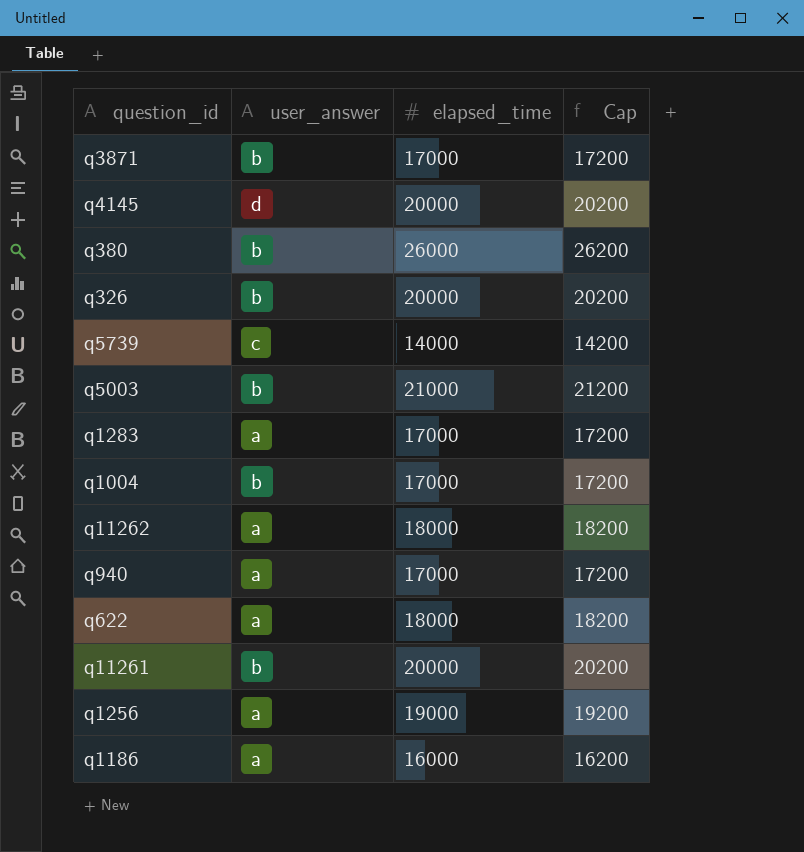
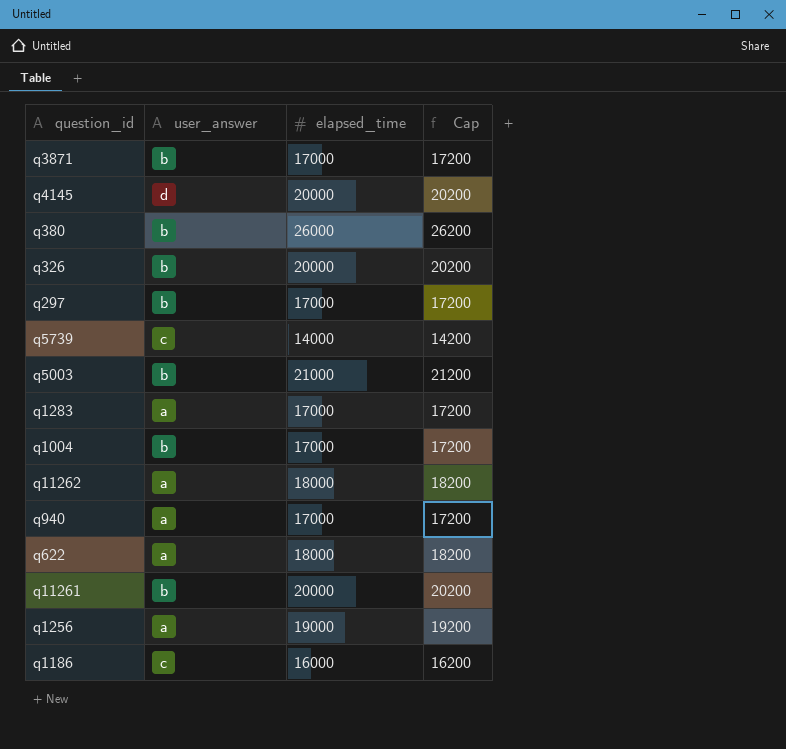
row q297: none -> b | 17000 | 17200
q1186 | user_answer: a -> c

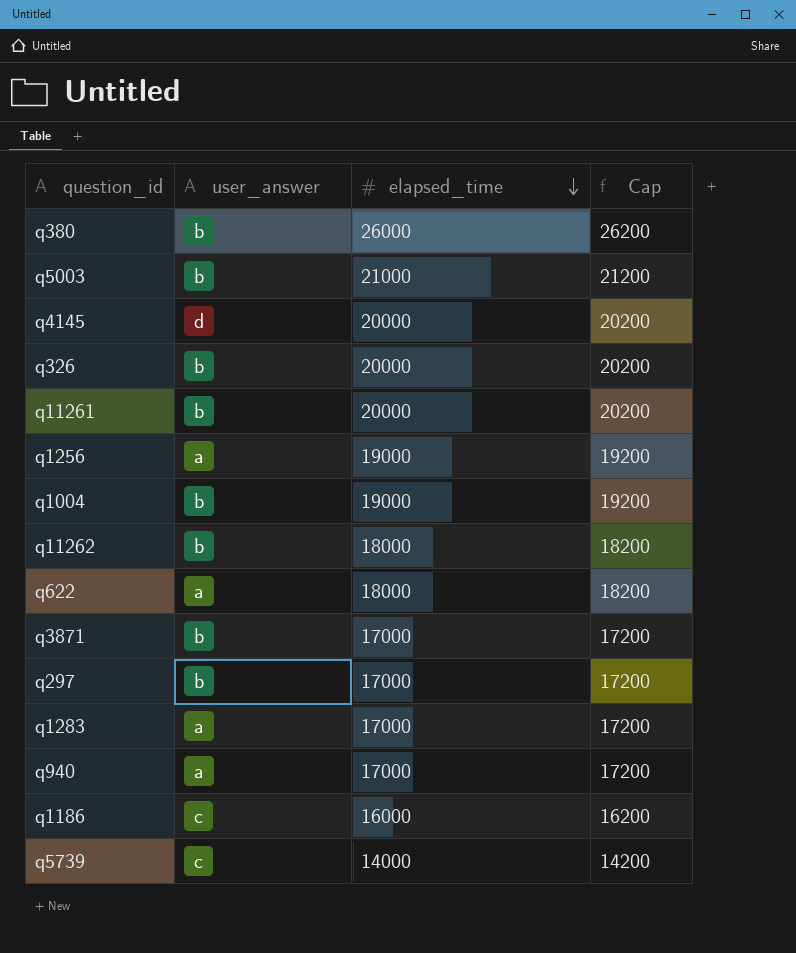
row order: none -> elapsed_time descending
q1004 | elapsed_time: 17000 -> 19000
q1004 | Cap: 17200 -> 19200
q11262 | user_answer: a -> b

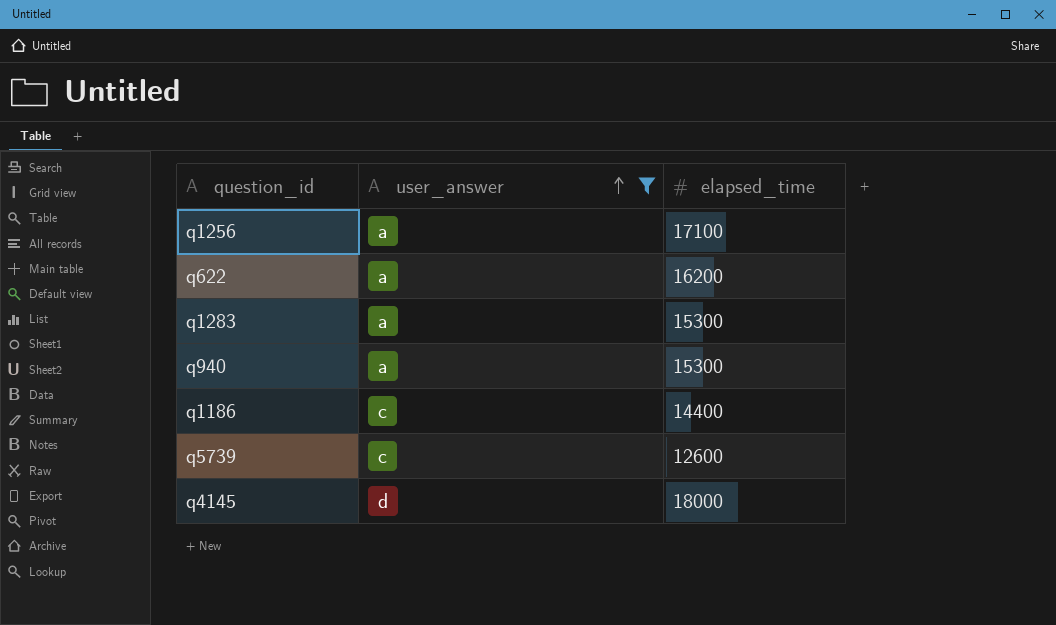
filter: none -> user_answer != b
row order: elapsed_time descending -> user_answer ascending
column Cap | formula: [elapsed_time] + 200 -> none
q1256 | elapsed_time: 19000 -> 17100
q622 | elapsed_time: 18000 -> 16200
q1283 | elapsed_time: 17000 -> 15300
q940 | elapsed_time: 17000 -> 15300
q1186 | elapsed_time: 16000 -> 14400
q5739 | elapsed_time: 14000 -> 12600
q4145 | elapsed_time: 20000 -> 18000

